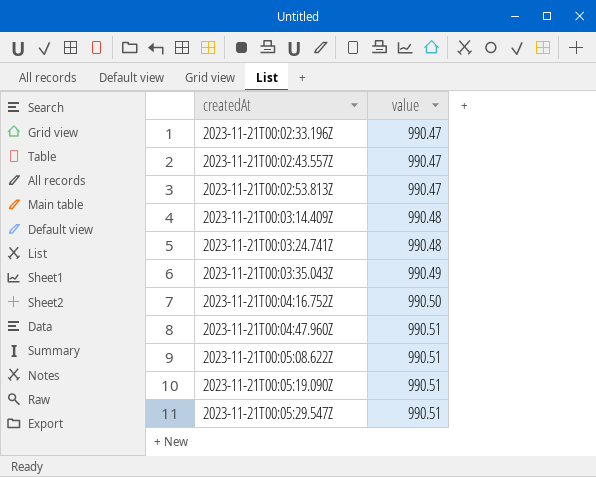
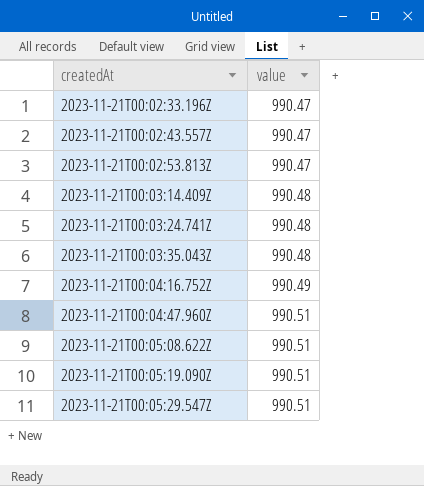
2023-11-21T00:03:35.043Z | value: 990.49 -> 990.48
2023-11-21T00:04:16.752Z | value: 990.50 -> 990.49

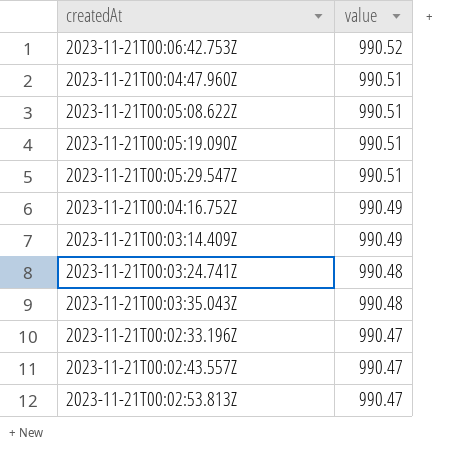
row order: createdAt ascending -> value descending
row 2023-11-21T00:06:42.753Z: none -> 990.52
2023-11-21T00:03:14.409Z | value: 990.48 -> 990.49

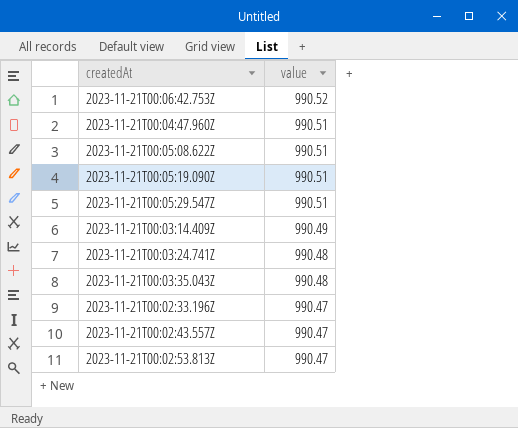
row 2023-11-21T00:04:16.752Z: 990.49 -> none

